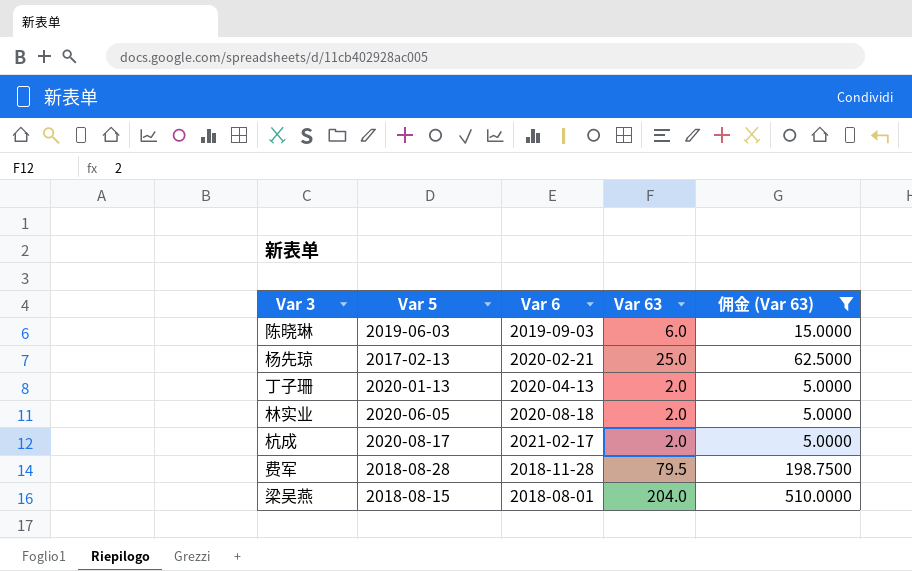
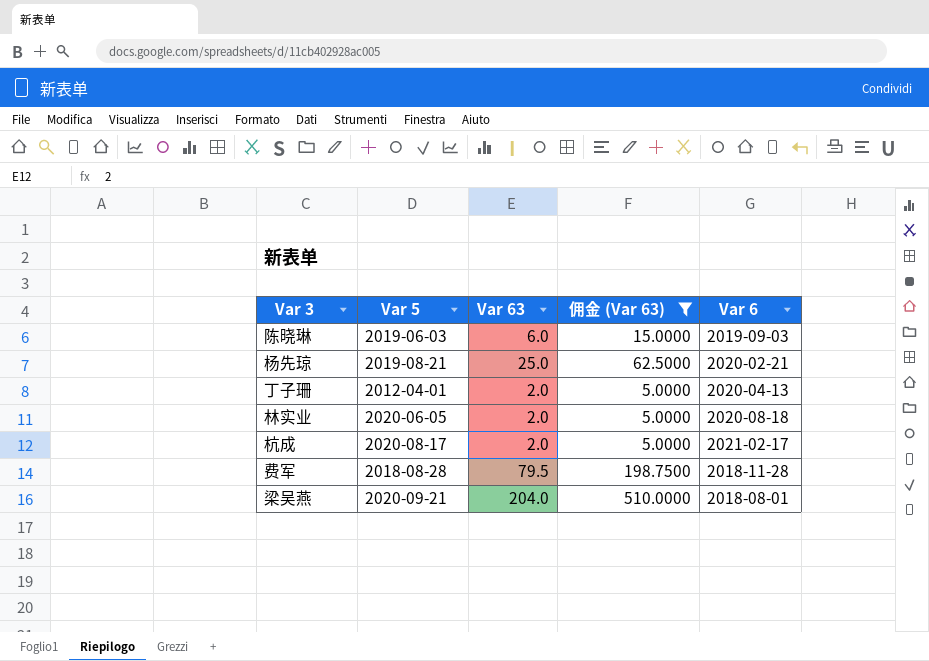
column Var 6 | position: 3 -> 5
杨先琼 | Var 5: 2017-02-13 -> 2019-08-21
丁子珊 | Var 5: 2020-01-13 -> 2012-04-01
梁吴燕 | Var 5: 2018-08-15 -> 2020-09-21

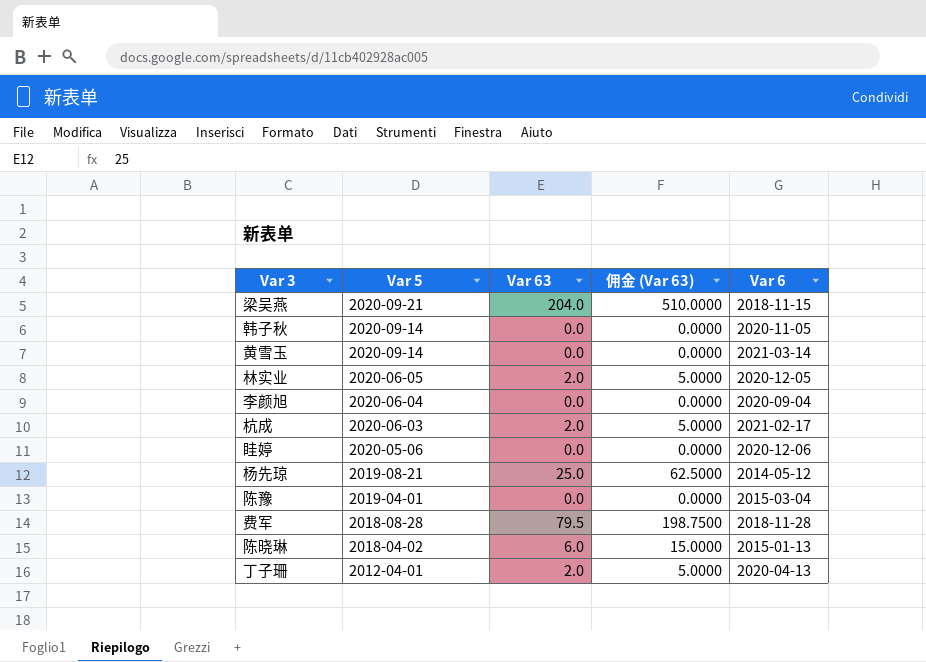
filter: 佣金 (Var 63) != 0.0000 -> none
row order: none -> Var 5 descending
梁吴燕 | Var 6: 2018-08-01 -> 2018-11-15
林实业 | Var 6: 2020-08-18 -> 2020-12-05
杭成 | Var 5: 2020-08-17 -> 2020-06-03
杨先琼 | Var 6: 2020-02-21 -> 2014-05-12
陈晓琳 | Var 5: 2019-06-03 -> 2018-04-02
陈晓琳 | Var 6: 2019-09-03 -> 2015-01-13

